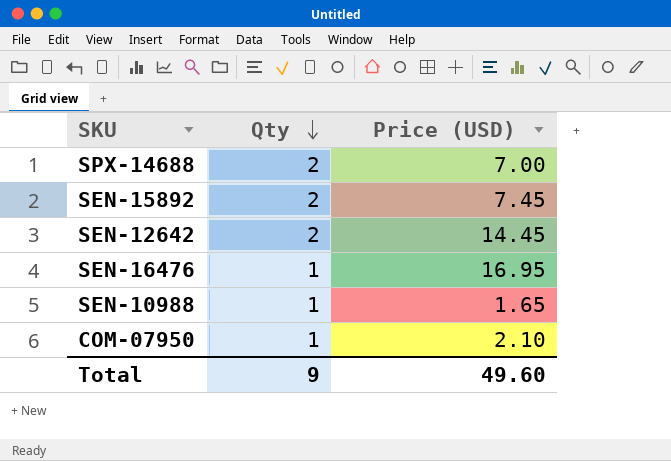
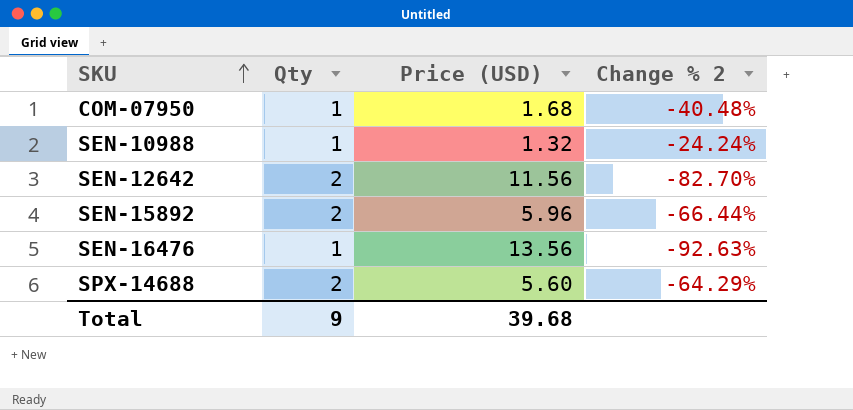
row order: Qty descending -> SKU ascending
column Change % 2 | formula: none -> ([Qty] - [Price (USD)]) / [Price (USD)]
COM-07950 | Price (USD): 2.10 -> 1.68
SEN-10988 | Price (USD): 1.65 -> 1.32
SEN-12642 | Price (USD): 14.45 -> 11.56
SEN-15892 | Price (USD): 7.45 -> 5.96
SEN-16476 | Price (USD): 16.95 -> 13.56
SPX-14688 | Price (USD): 7.00 -> 5.60
Total | Price (USD): 49.60 -> 39.68

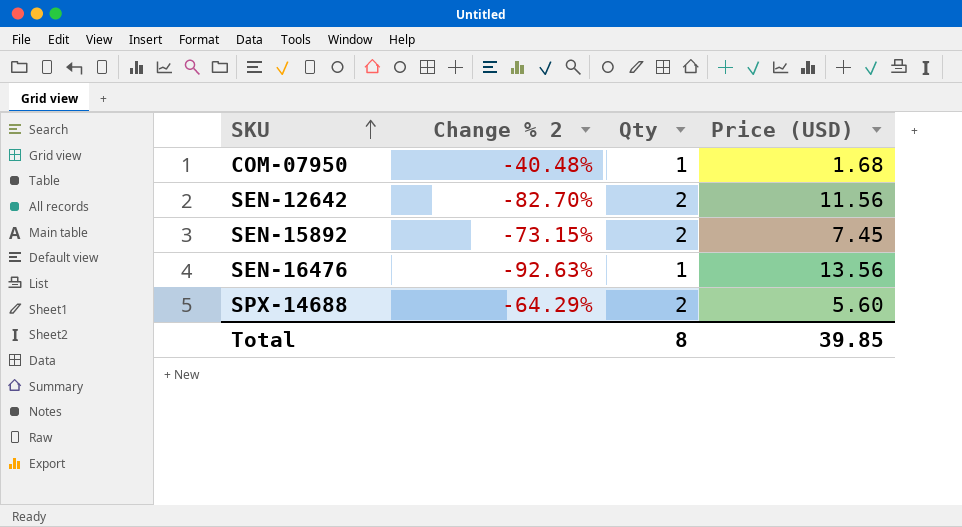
column Change % 2 | position: 4 -> 2
row SEN-10988: 1 | 1.32 | -24.24% -> none
SEN-15892 | Change % 2: -66.44% -> -73.15%
SEN-15892 | Price (USD): 5.96 -> 7.45
Total | Qty: 9 -> 8
Total | Price (USD): 39.68 -> 39.85

